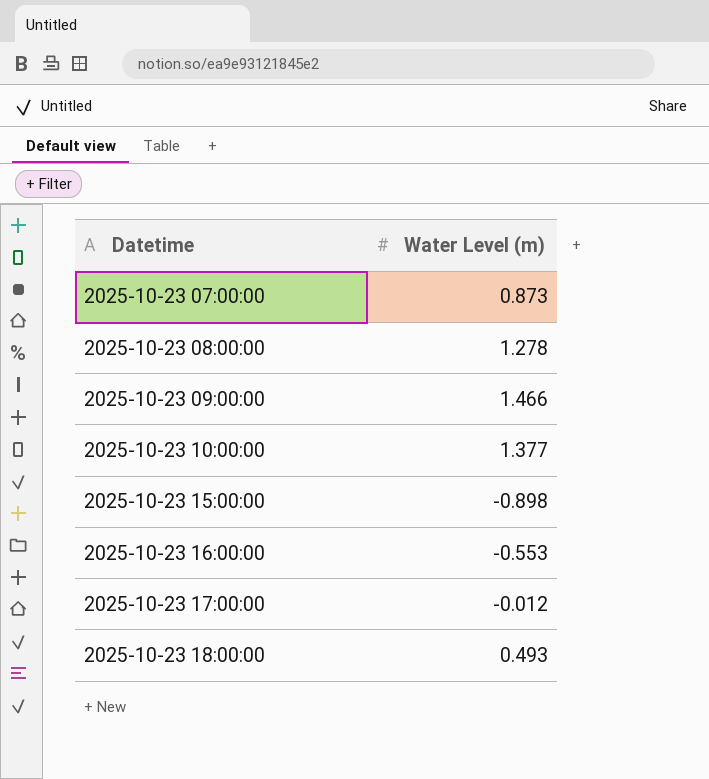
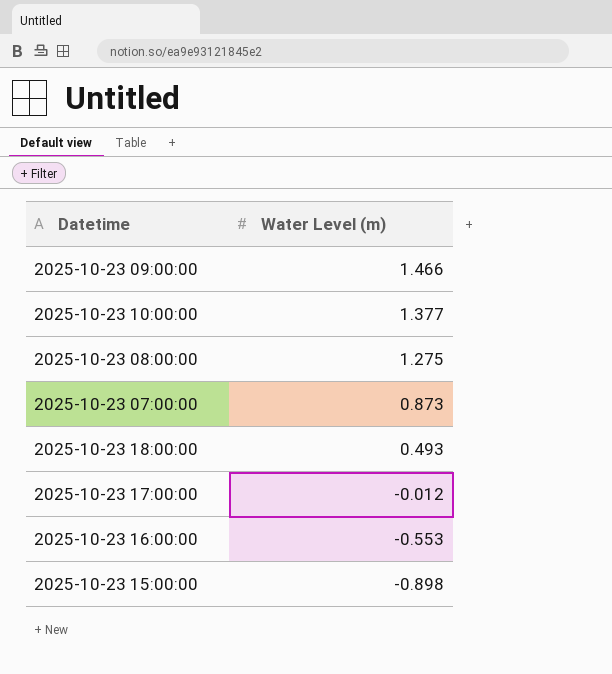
row order: Datetime ascending -> Water Level (m) descending
2025-10-23 08:00:00 | Water Level (m): 1.278 -> 1.275

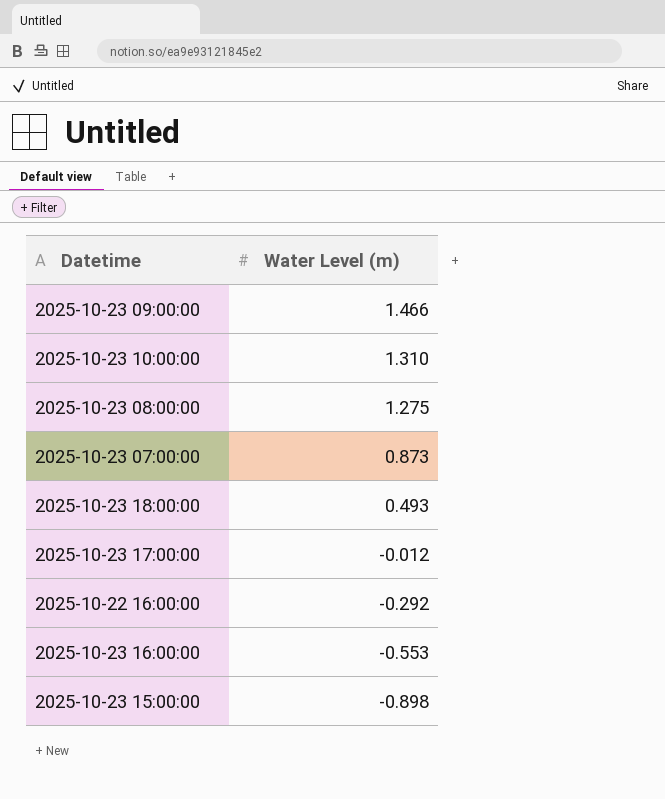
2025-10-23 10:00:00 | Water Level (m): 1.377 -> 1.310
row 2025-10-22 16:00:00: none -> -0.292

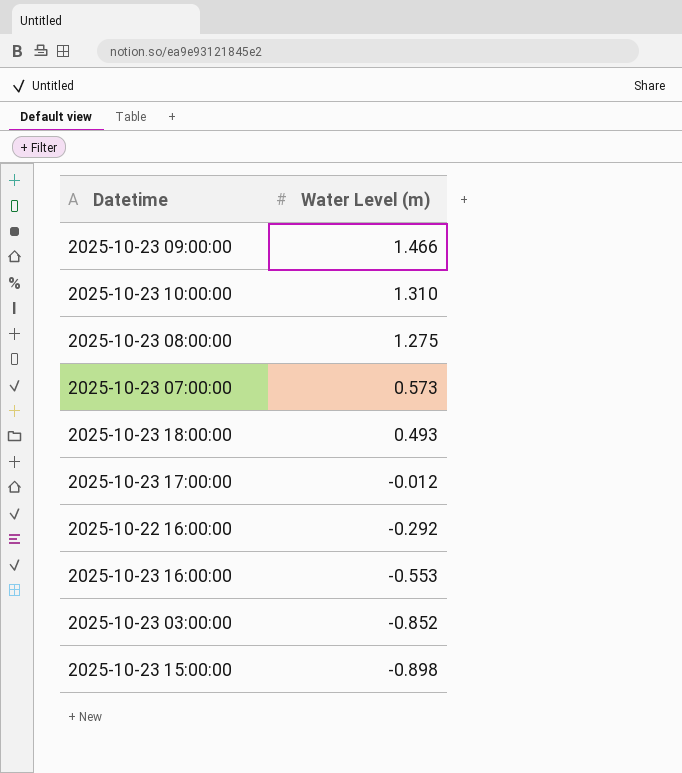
2025-10-23 07:00:00 | Water Level (m): 0.873 -> 0.573
row 2025-10-23 03:00:00: none -> -0.852

